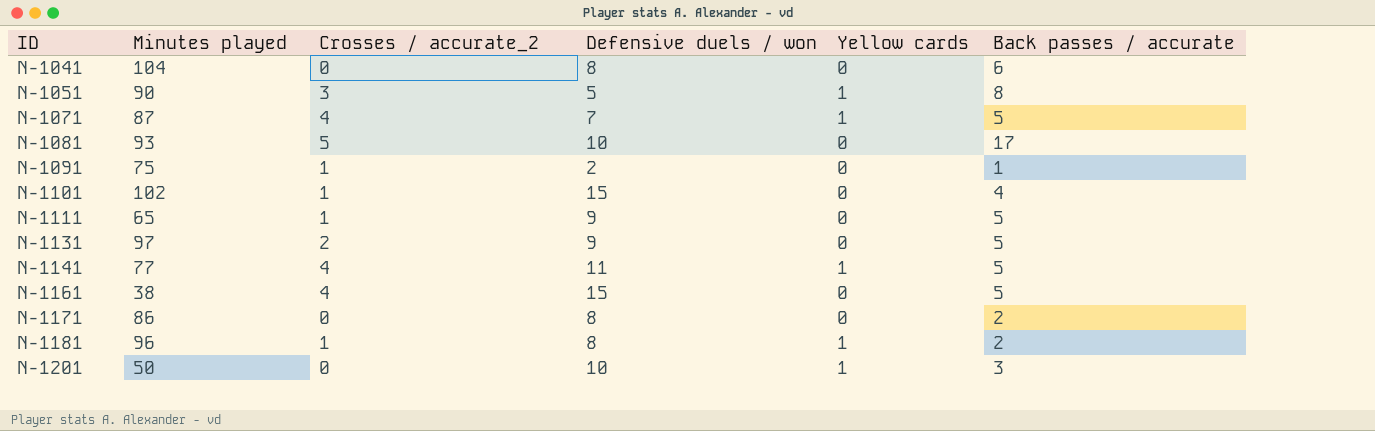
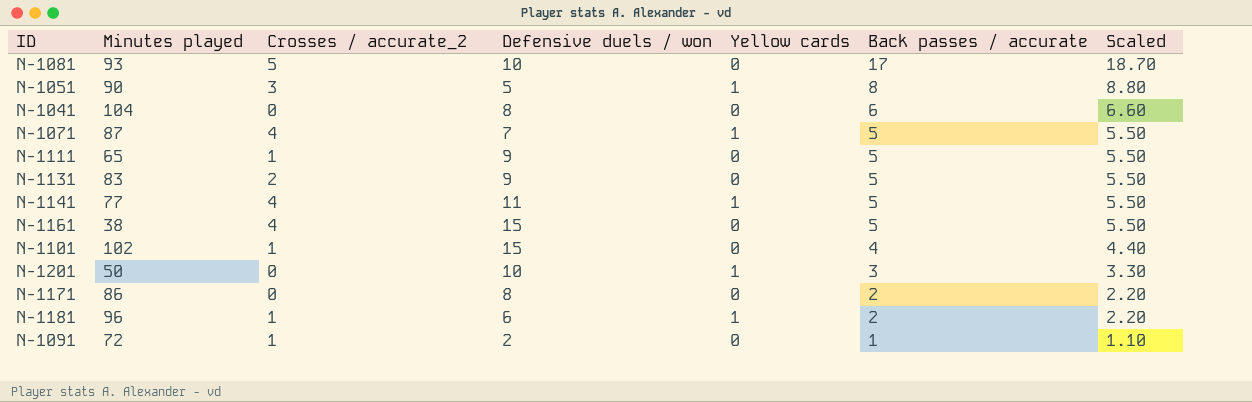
row order: ID ascending -> Back passes / accurate descending
column Scaled | formula: none -> [Back passes / accurate] * 1.1
N-1131 | Minutes played: 97 -> 83
N-1181 | Defensive duels / won: 8 -> 6
N-1091 | Minutes played: 75 -> 72

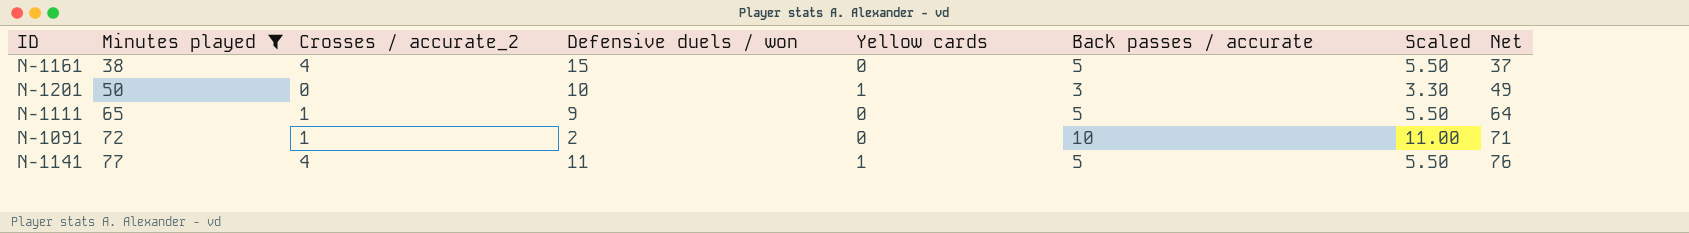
filter: none -> Minutes played <= 77
row order: Back passes / accurate descending -> Minutes played ascending
column Net | formula: none -> [Minutes played] - 1
N-1091 | Back passes / accurate: 1 -> 10
N-1091 | Scaled: 1.10 -> 11.00

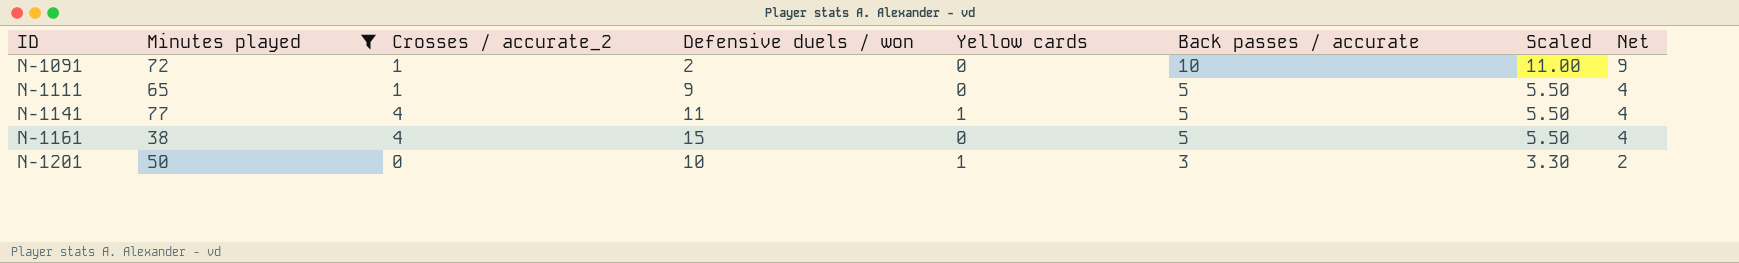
row order: Minutes played ascending -> ID ascending
column Net | formula: [Minutes played] - 1 -> [Back passes / accurate] - 1

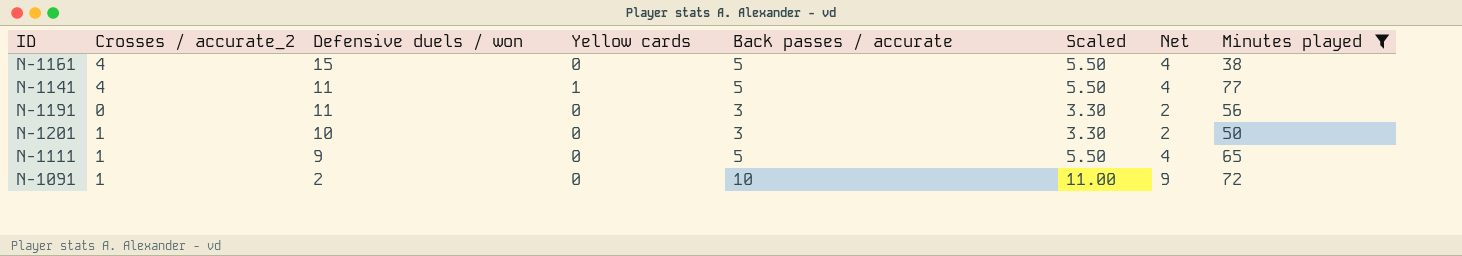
row order: ID ascending -> Defensive duels / won descending
column Minutes played | position: 2 -> 8
row N-1191: none -> 0 | 11 | 0 | 3 | 3.30 | 2 | 56
N-1201 | Crosses / accurate_2: 0 -> 1
N-1201 | Yellow cards: 1 -> 0

